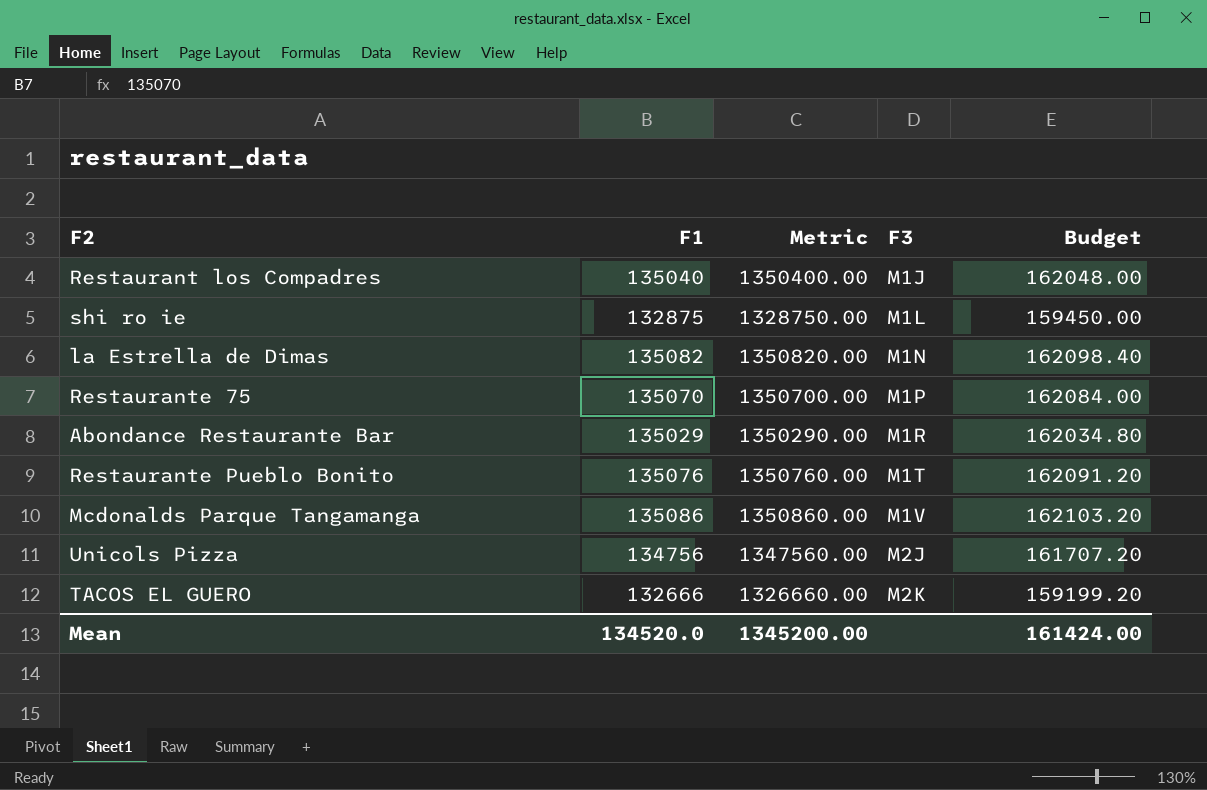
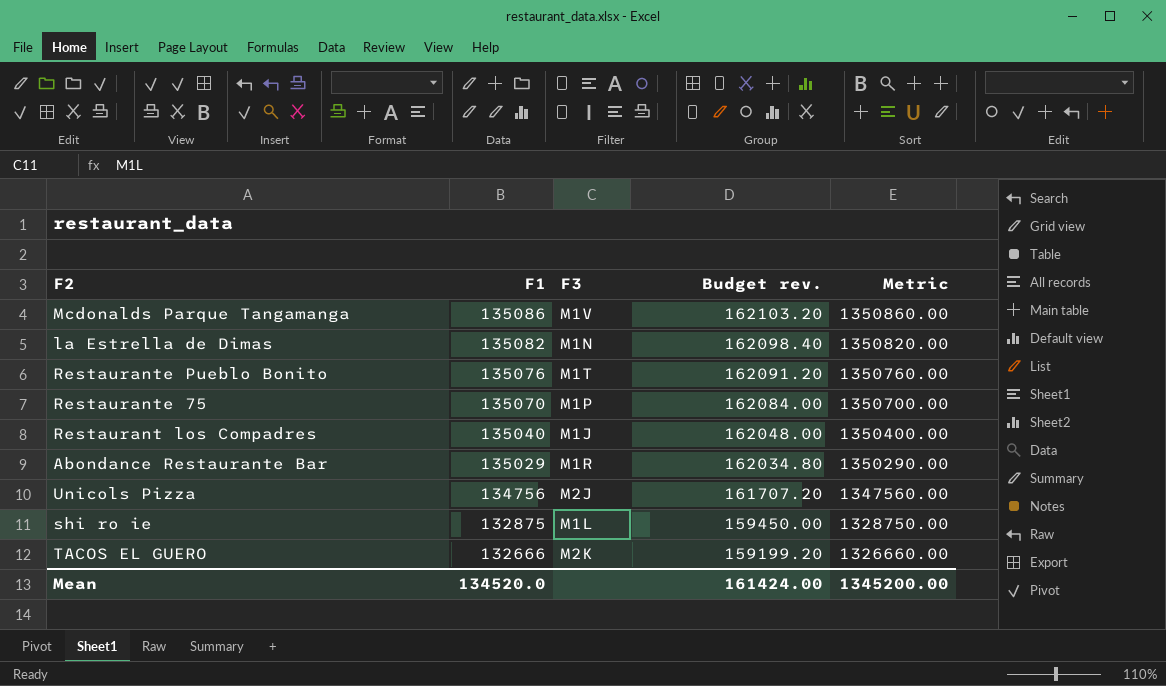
row order: F3 ascending -> F1 descending
column name: Budget -> Budget rev.
column Metric | position: 3 -> 5

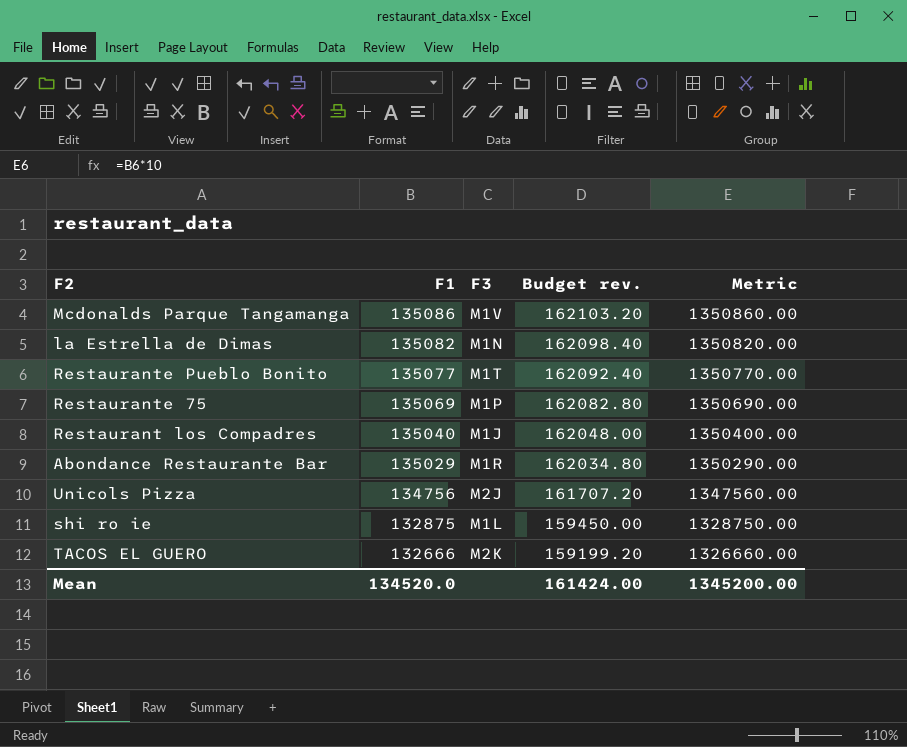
Restaurante Pueblo Bonito | F1: 135076 -> 135077
Restaurante Pueblo Bonito | Budget rev.: 162091.20 -> 162092.40
Restaurante Pueblo Bonito | Metric: 1350760.00 -> 1350770.00
Restaurante 75 | F1: 135070 -> 135069
Restaurante 75 | Budget rev.: 162084.00 -> 162082.80
Restaurante 75 | Metric: 1350700.00 -> 1350690.00

